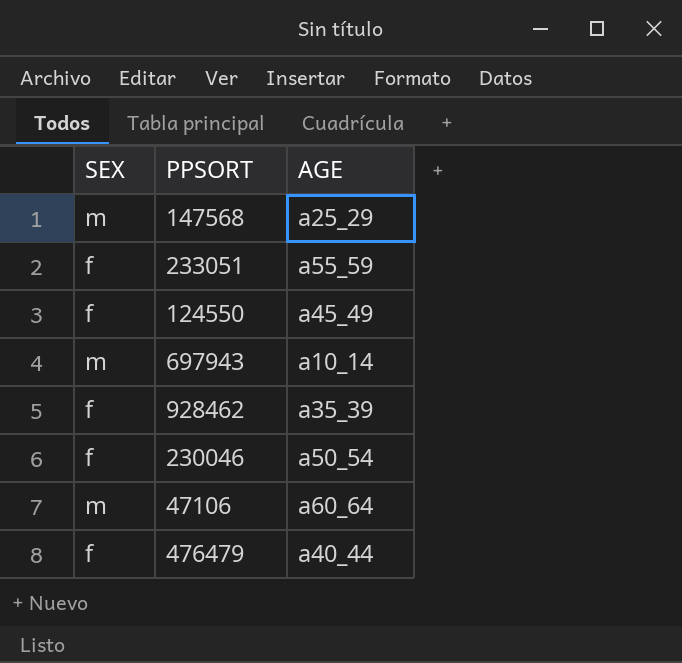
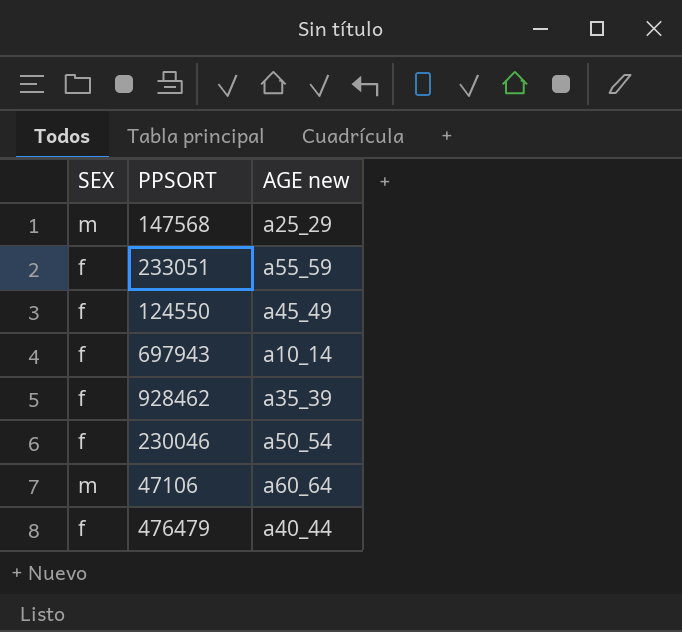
column name: AGE -> AGE new
697943 | SEX: m -> f

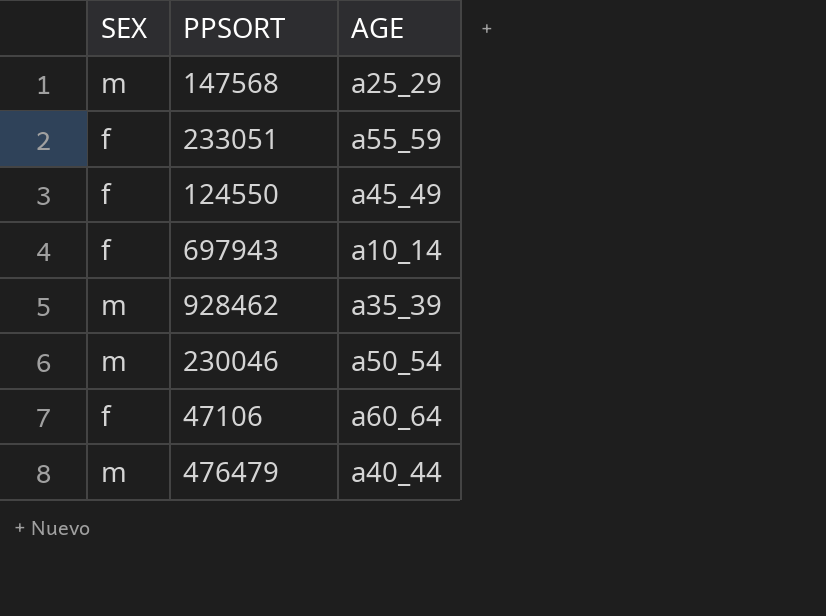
column name: AGE new -> AGE
928462 | SEX: f -> m
230046 | SEX: f -> m
47106 | SEX: m -> f
476479 | SEX: f -> m

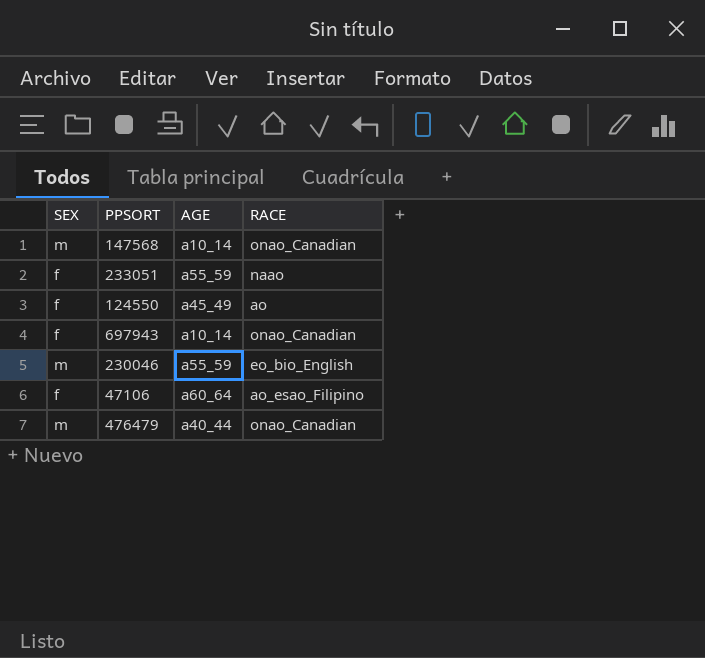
column RACE | position: none -> 4
row 928462: m | a35_39 -> none
147568 | AGE: a25_29 -> a10_14
230046 | AGE: a50_54 -> a55_59

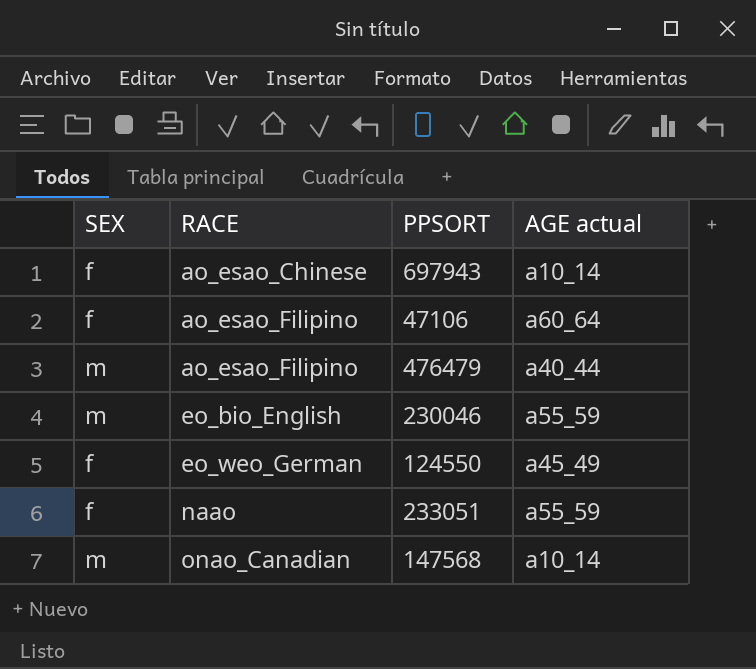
row order: none -> RACE ascending
column RACE | position: 4 -> 2
column name: AGE -> AGE actual
697943 | RACE: onao_Canadian -> ao_esao_Chinese
476479 | RACE: onao_Canadian -> ao_esao_Filipino
124550 | RACE: ao -> eo_weo_German

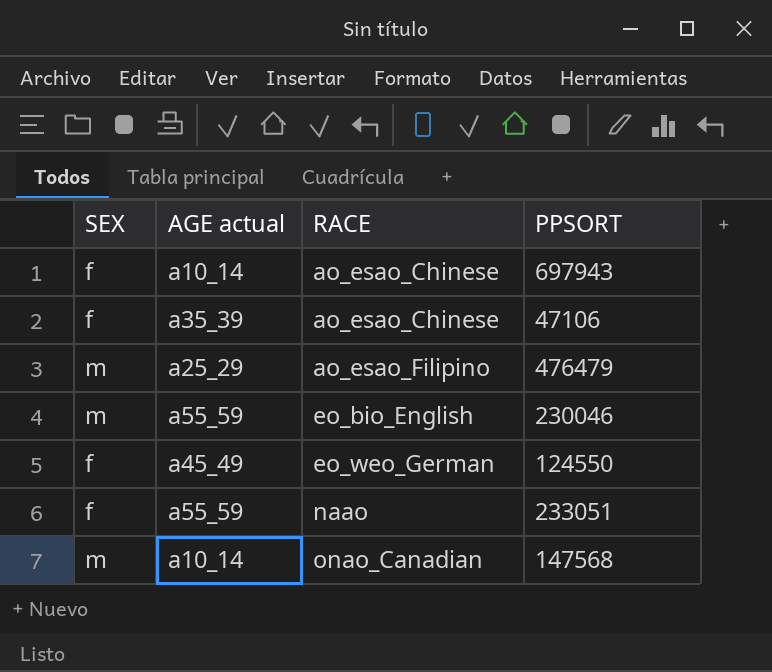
column AGE actual | position: 4 -> 2
47106 | AGE actual: a60_64 -> a35_39
47106 | RACE: ao_esao_Filipino -> ao_esao_Chinese
476479 | AGE actual: a40_44 -> a25_29

